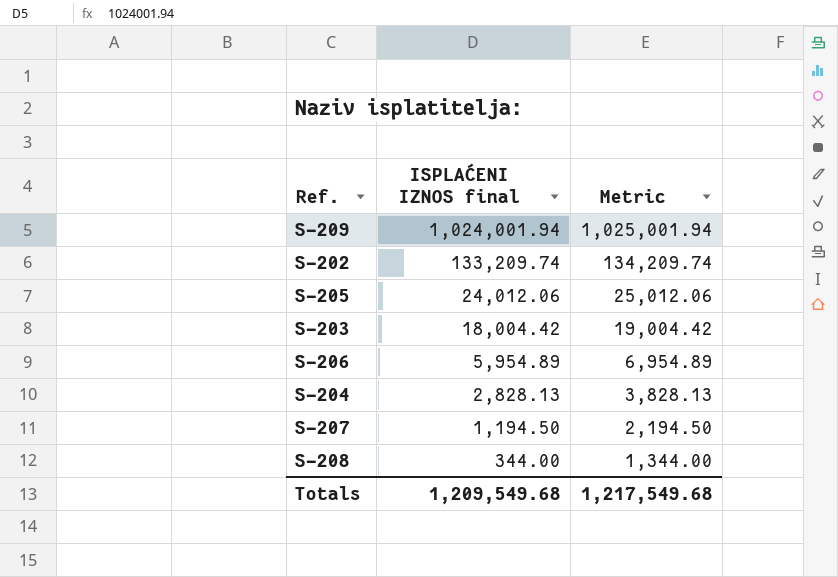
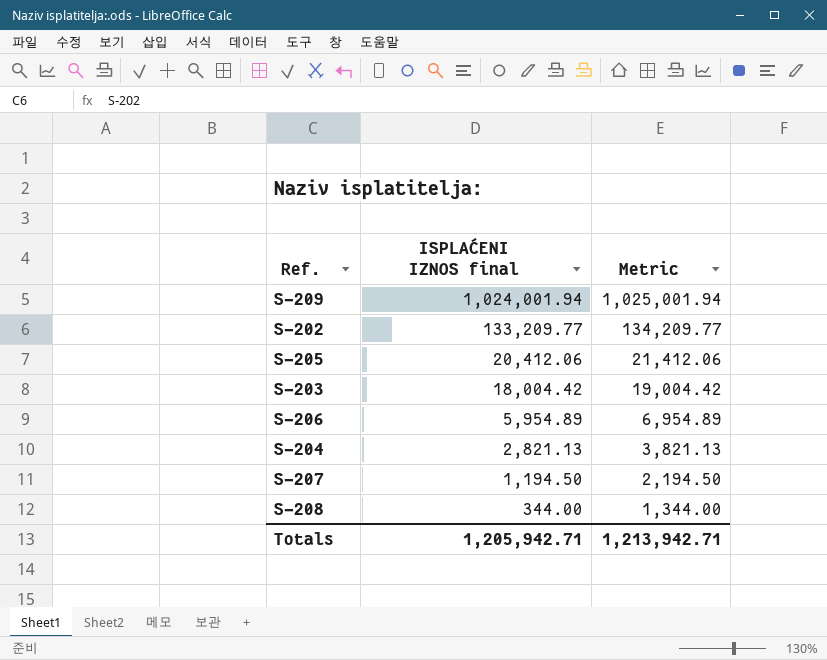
S-202 | ISPLAĆENI IZNOS final: 133,209.74 -> 133,209.77
S-202 | Metric: 134,209.74 -> 134,209.77
S-205 | ISPLAĆENI IZNOS final: 24,012.06 -> 20,412.06
S-205 | Metric: 25,012.06 -> 21,412.06
S-204 | ISPLAĆENI IZNOS final: 2,828.13 -> 2,821.13
S-204 | Metric: 3,828.13 -> 3,821.13
Totals | ISPLAĆENI IZNOS final: 1,209,549.68 -> 1,205,942.71
Totals | Metric: 1,217,549.68 -> 1,213,942.71

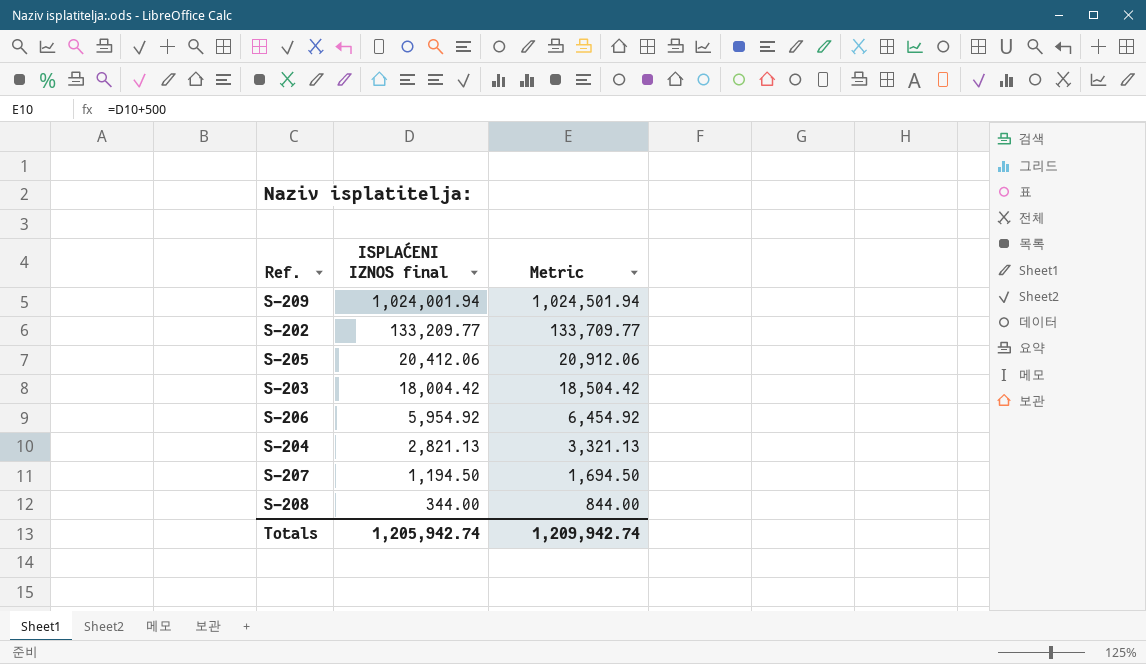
column Metric | formula: [ISPLAĆENI IZNOS final] + 1000 -> [ISPLAĆENI IZNOS final] + 500
S-206 | ISPLAĆENI IZNOS final: 5,954.89 -> 5,954.92
Totals | ISPLAĆENI IZNOS final: 1,205,942.71 -> 1,205,942.74
Totals | Metric: 1,213,942.71 -> 1,209,942.74

